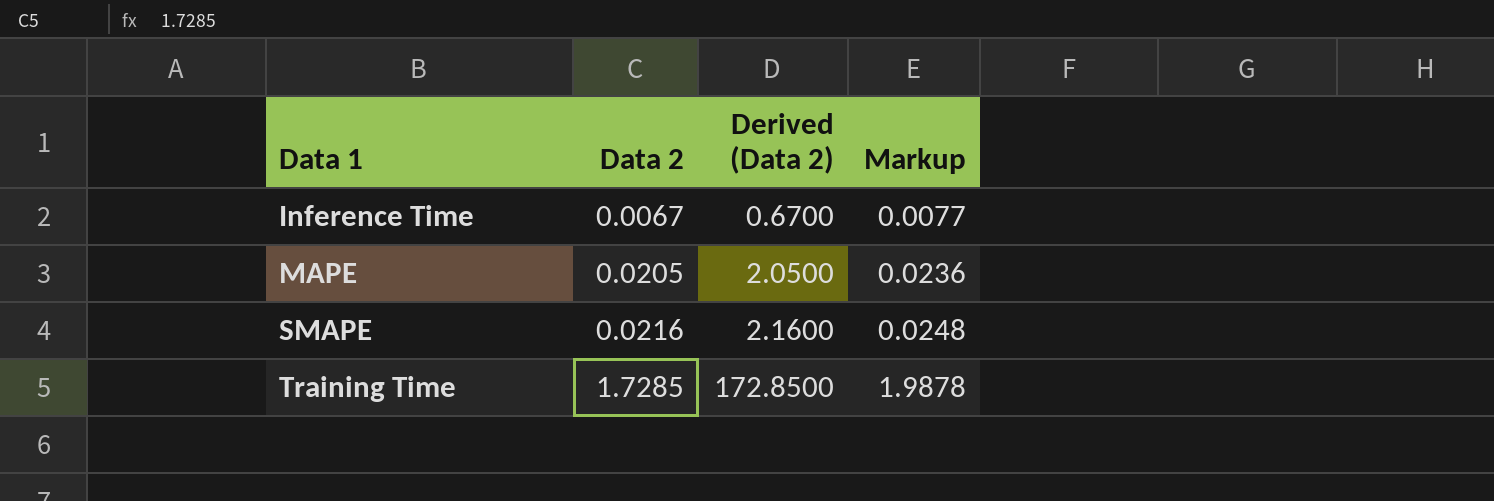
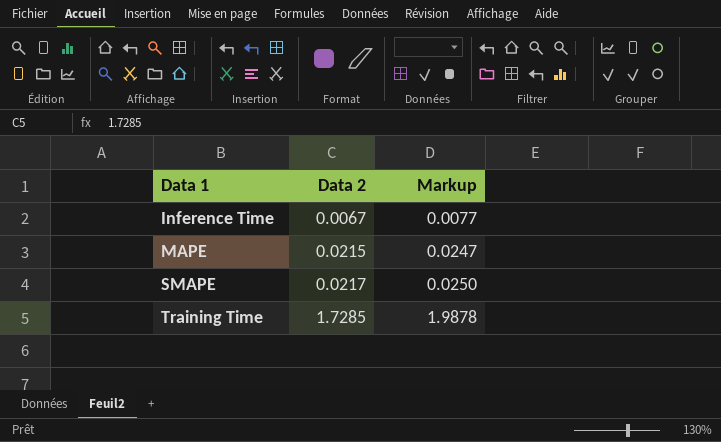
column Derived (Data 2) | formula: [Data 2] * 100 -> none
MAPE | Data 2: 0.0205 -> 0.0215
MAPE | Markup: 0.0236 -> 0.0247
SMAPE | Data 2: 0.0216 -> 0.0217
SMAPE | Markup: 0.0248 -> 0.0250

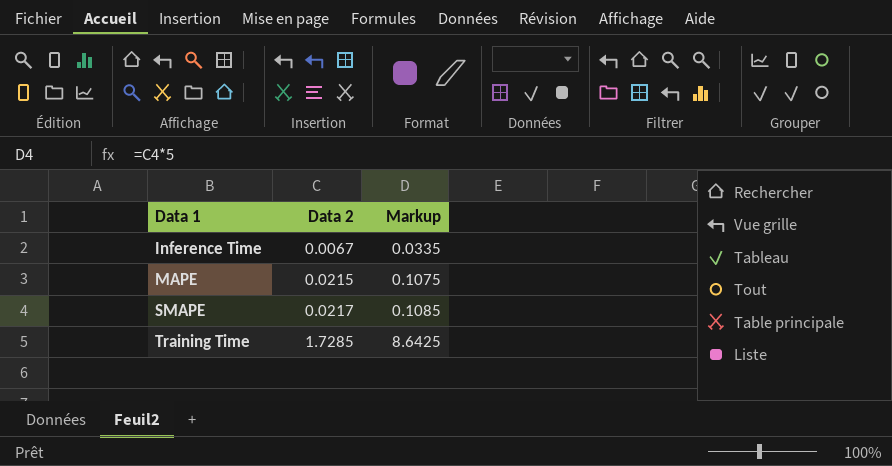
column Markup | formula: [Data 2] * 1.15 -> [Data 2] * 5

